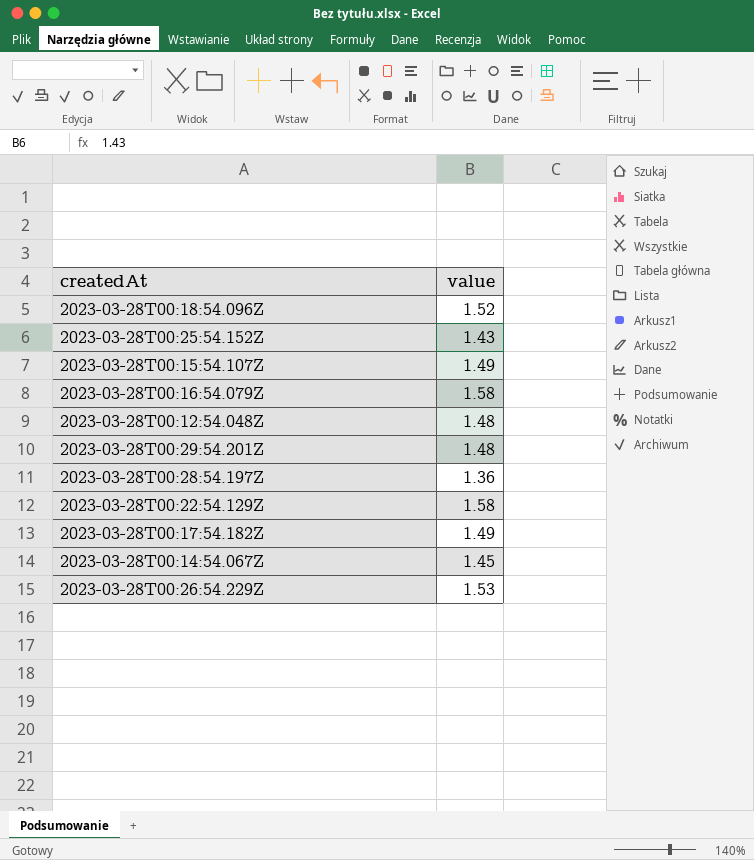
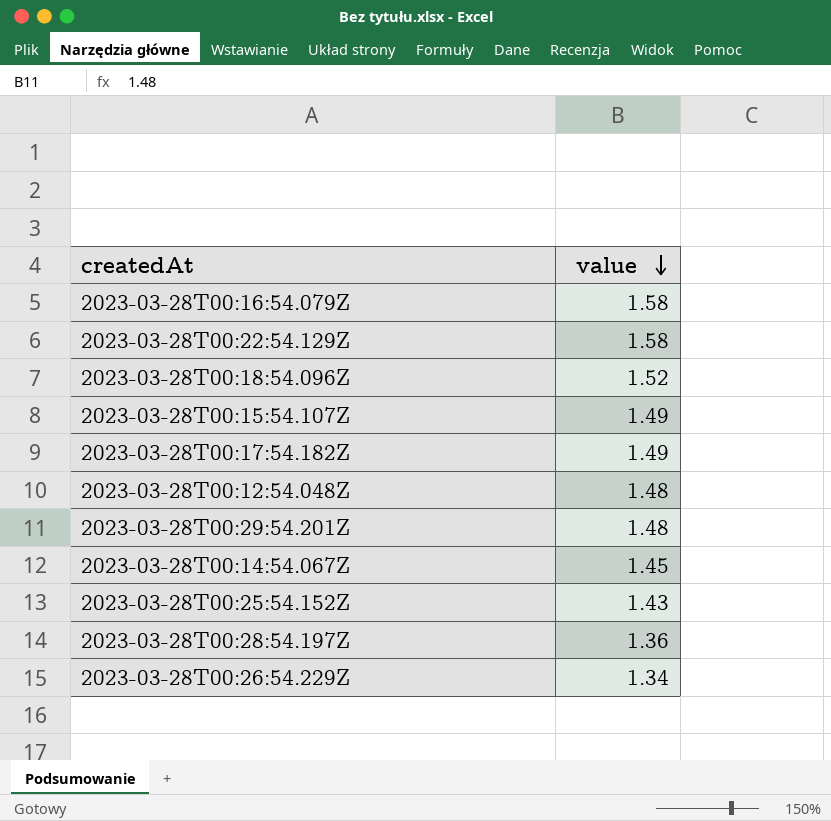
row order: none -> value descending
2023-03-28T00:26:54.229Z | value: 1.53 -> 1.34

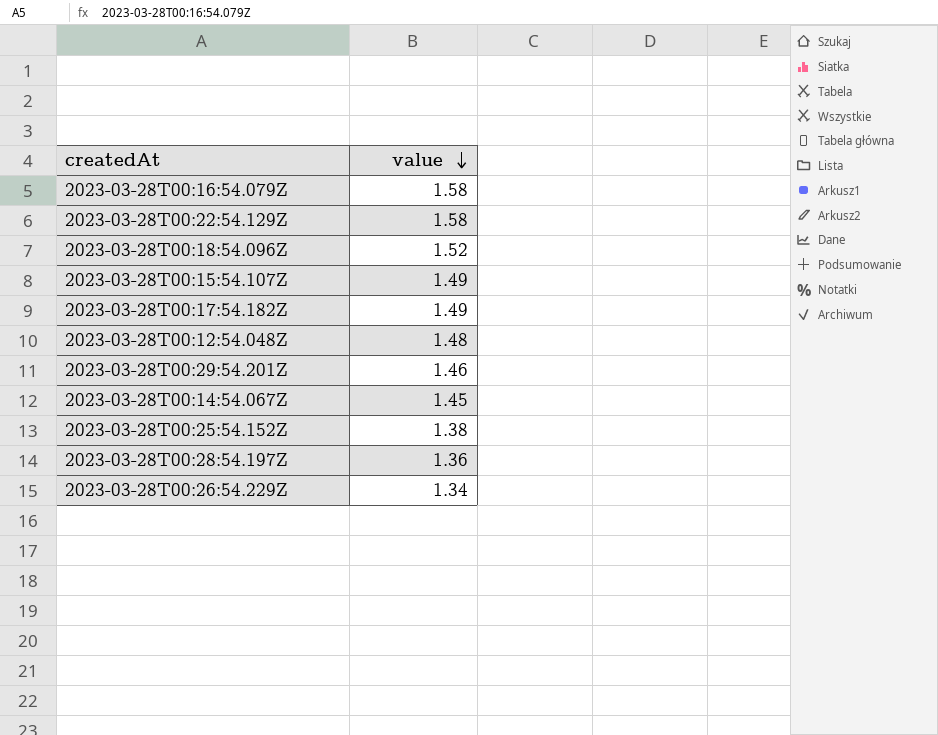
2023-03-28T00:29:54.201Z | value: 1.48 -> 1.46
2023-03-28T00:25:54.152Z | value: 1.43 -> 1.38

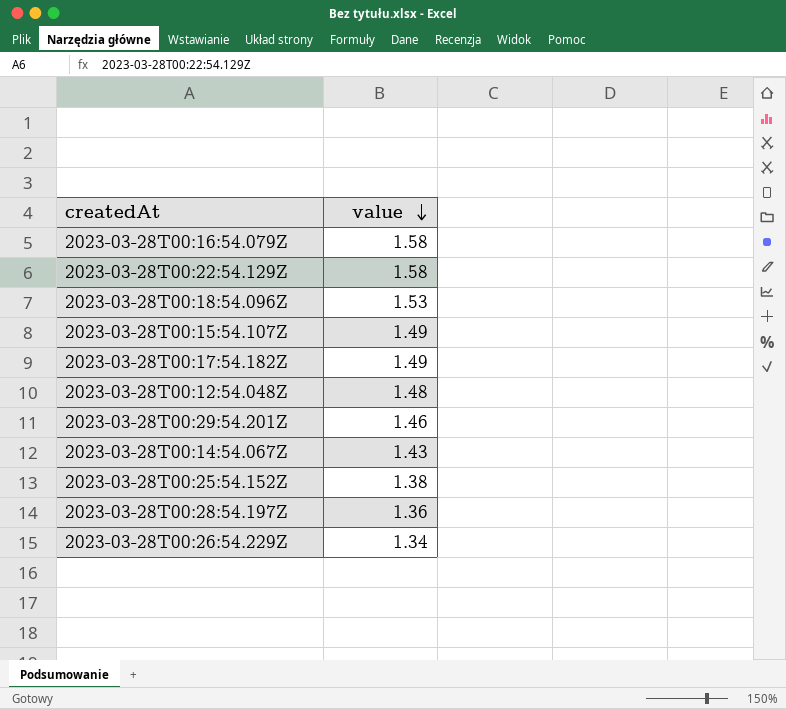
2023-03-28T00:18:54.096Z | value: 1.52 -> 1.53
2023-03-28T00:14:54.067Z | value: 1.45 -> 1.43

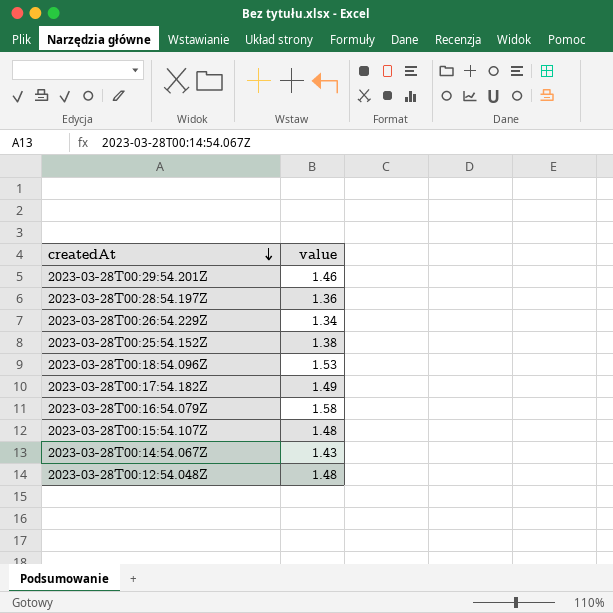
row order: value descending -> createdAt descending
row 2023-03-28T00:22:54.129Z: 1.58 -> none
2023-03-28T00:15:54.107Z | value: 1.49 -> 1.48

